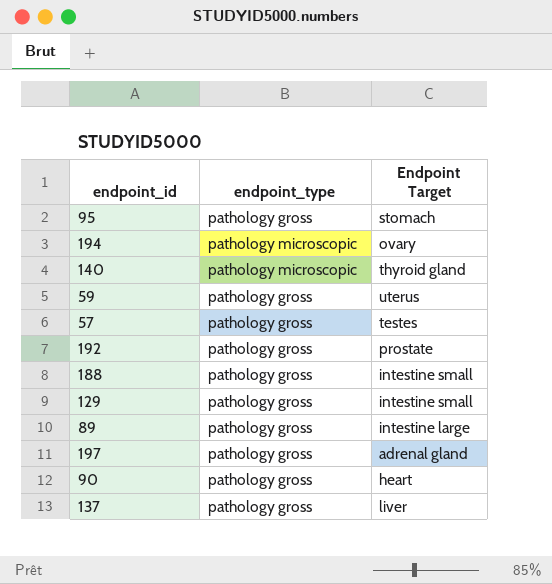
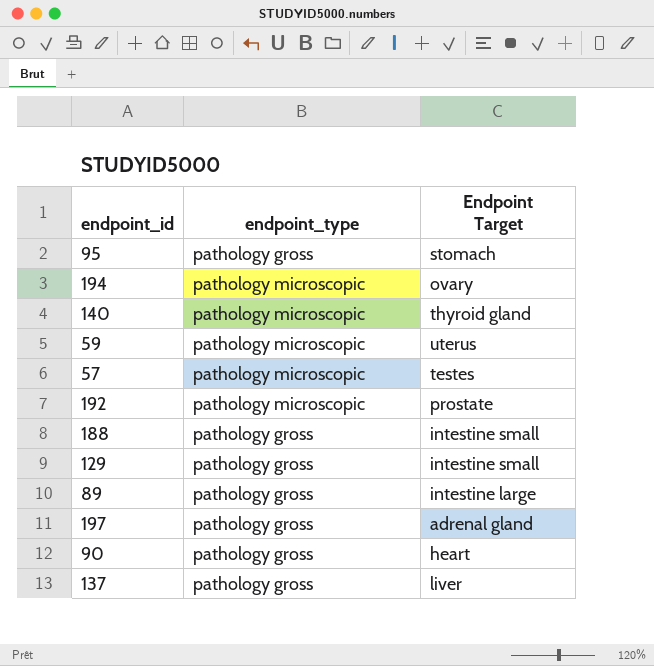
59 | endpoint_type: pathology gross -> pathology microscopic
57 | endpoint_type: pathology gross -> pathology microscopic
192 | endpoint_type: pathology gross -> pathology microscopic

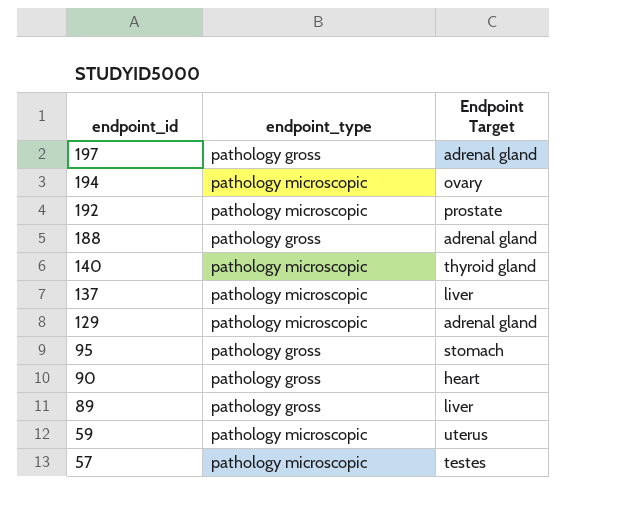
row order: none -> endpoint_id descending
188 | Endpoint Target: intestine small -> adrenal gland
137 | endpoint_type: pathology gross -> pathology microscopic
129 | endpoint_type: pathology gross -> pathology microscopic
129 | Endpoint Target: intestine small -> adrenal gland
89 | Endpoint Target: intestine large -> liver

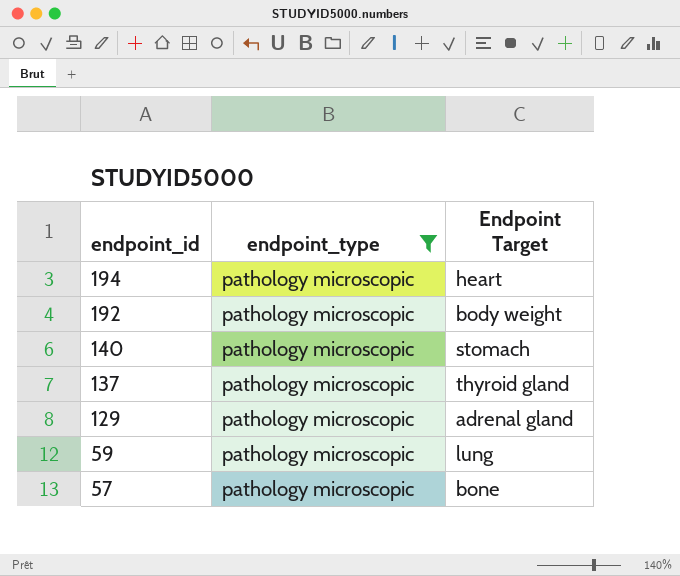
filter: none -> endpoint_type = pathology microscopic
194 | Endpoint Target: ovary -> heart
192 | Endpoint Target: prostate -> body weight
140 | Endpoint Target: thyroid gland -> stomach
137 | Endpoint Target: liver -> thyroid gland
59 | Endpoint Target: uterus -> lung
57 | Endpoint Target: testes -> bone

